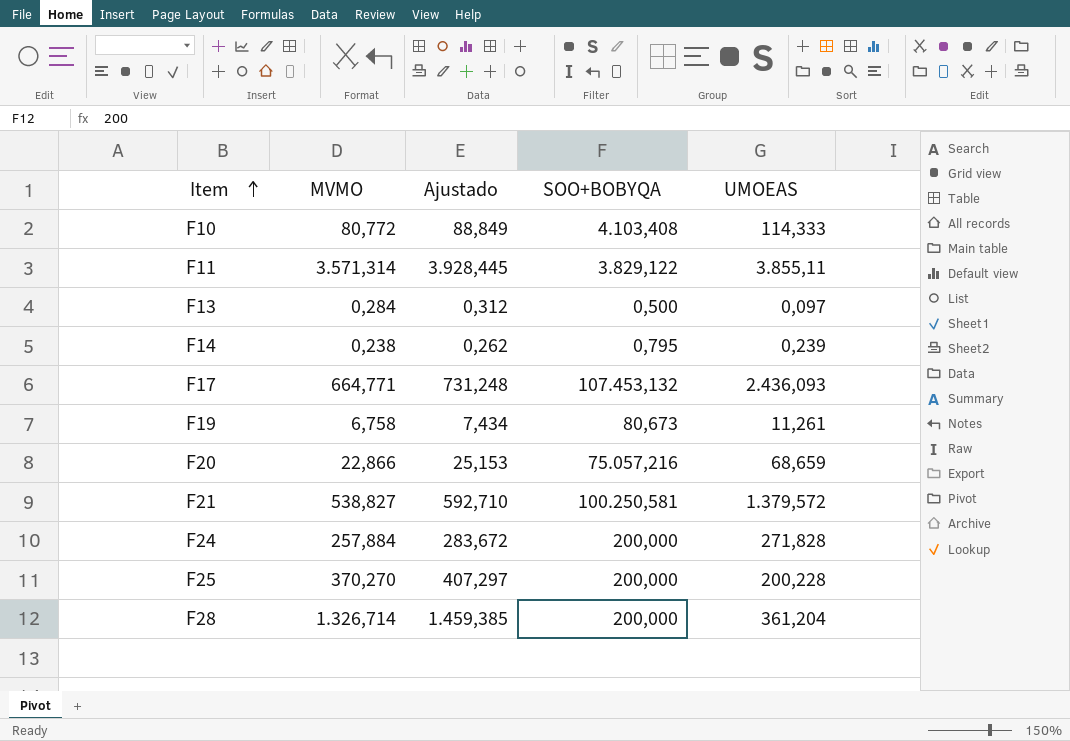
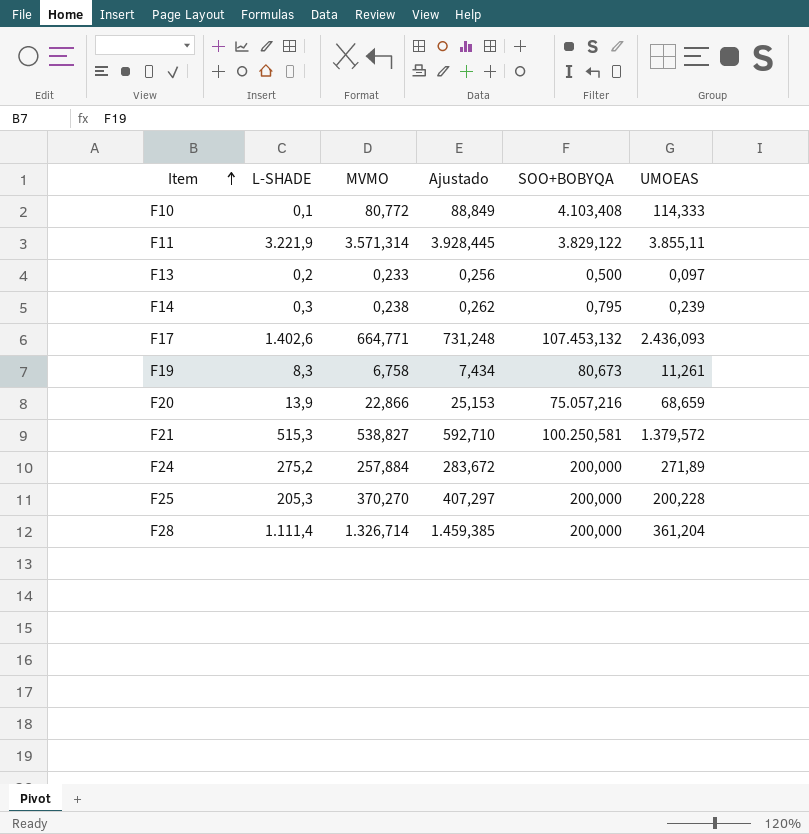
column L-SHADE | position: none -> 2
F13 | MVMO: 0,284 -> 0,233
F13 | Ajustado: 0,312 -> 0,256
F24 | UMOEAS: 271,828 -> 271,89

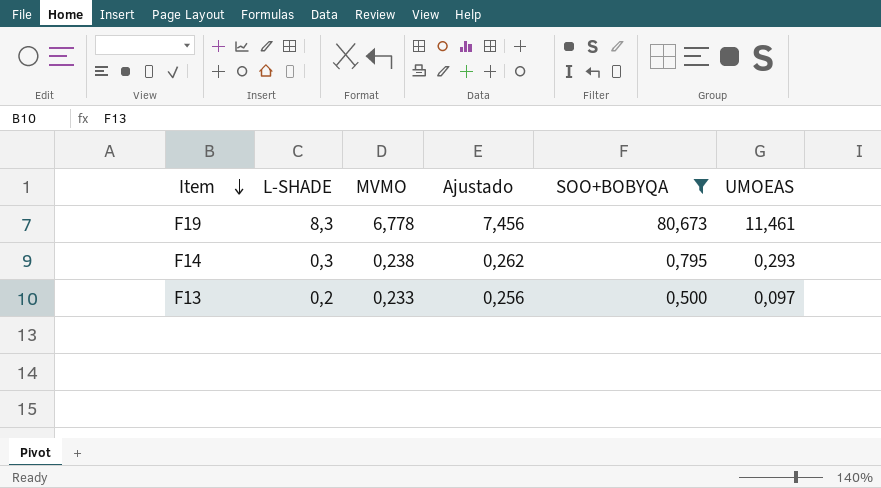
filter: none -> SOO+BOBYQA <= 80,673
row order: Item ascending -> Item descending
F19 | MVMO: 6,758 -> 6,778
F19 | Ajustado: 7,434 -> 7,456
F19 | UMOEAS: 11,261 -> 11,461
F14 | UMOEAS: 0,239 -> 0,293

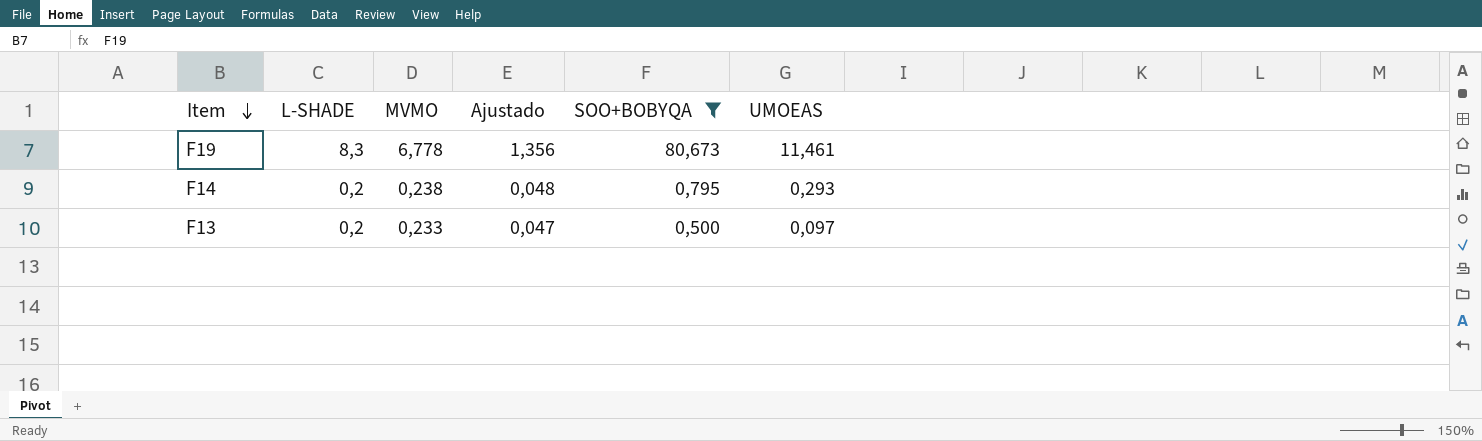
column Ajustado | formula: [MVMO] * 1,1 -> [MVMO] * 0,2
F14 | L-SHADE: 0,3 -> 0,2

